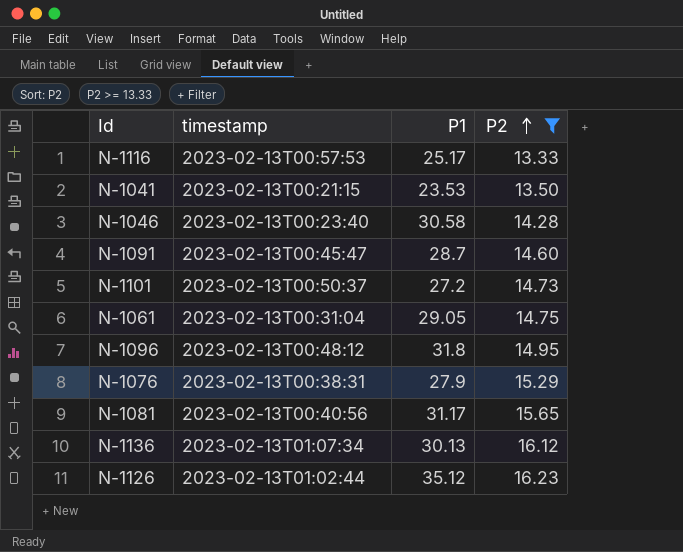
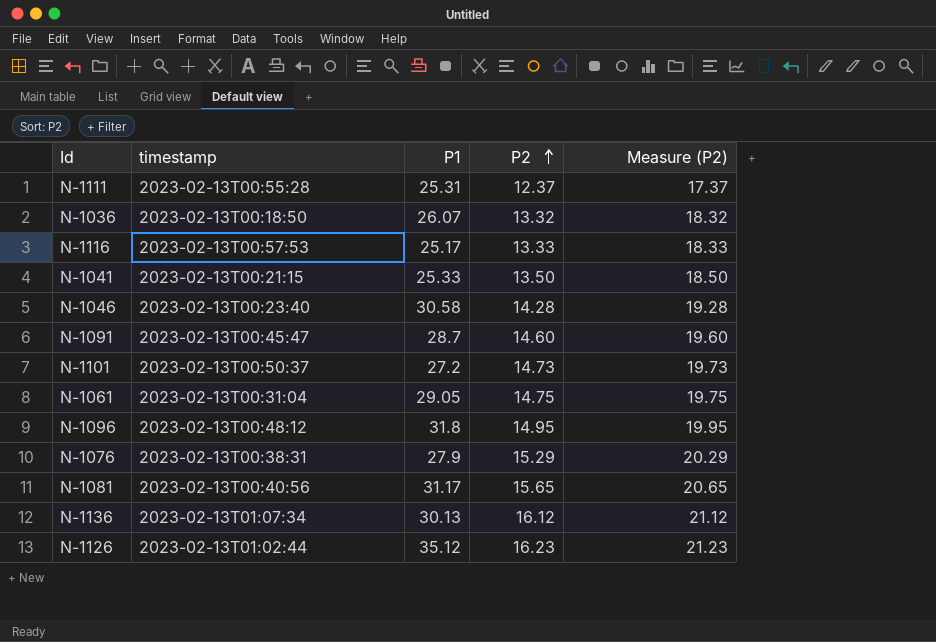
filter: P2 >= 13.33 -> none
column Measure (P2) | formula: none -> [P2] + 5
N-1041 | P1: 23.53 -> 25.33

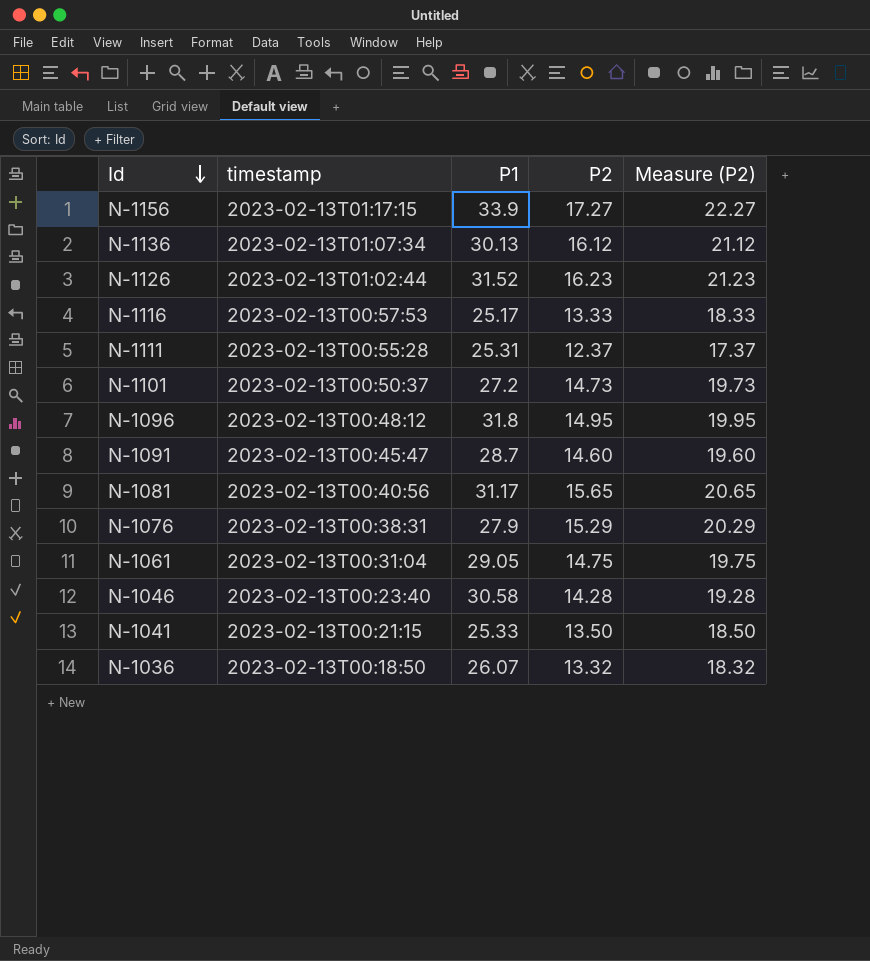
row order: P2 ascending -> Id descending
row N-1156: none -> 2023-02-13T01:17:15 | 33.9 | 17.27 | 22.27
N-1126 | P1: 35.12 -> 31.52

